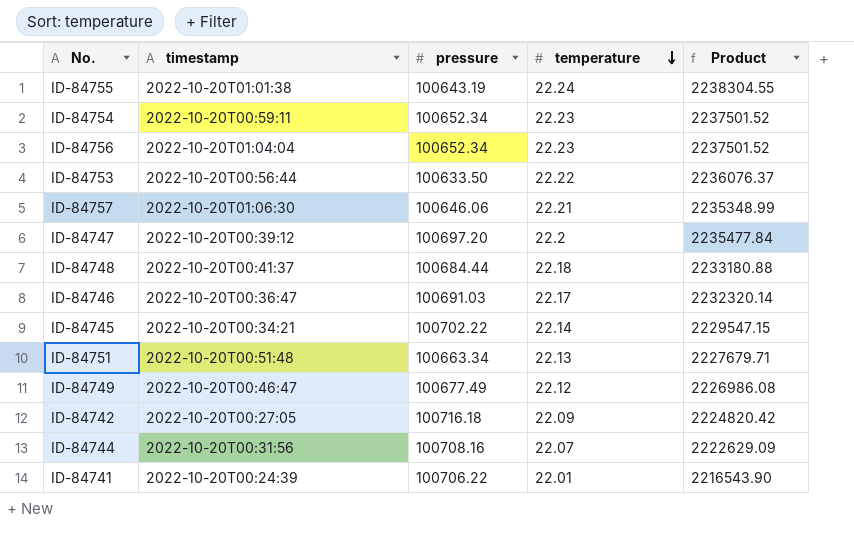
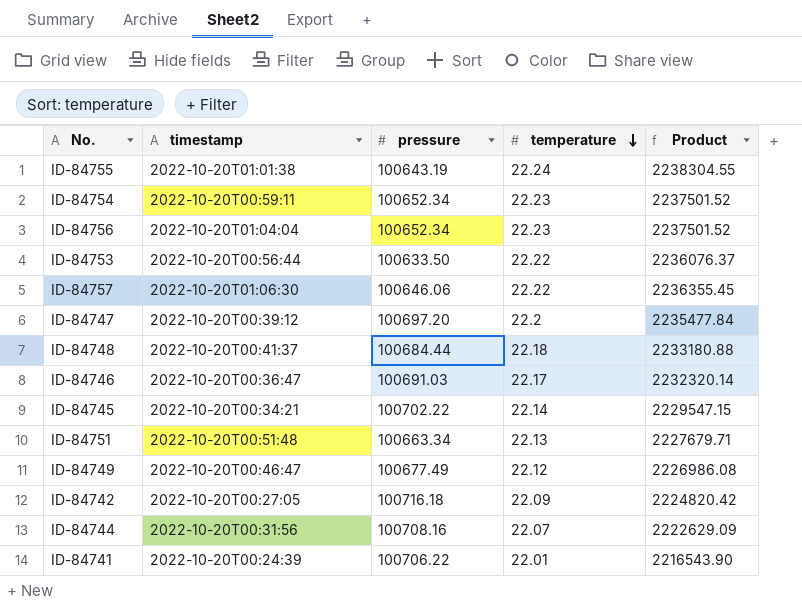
ID-84757 | temperature: 22.21 -> 22.22
ID-84757 | Product: 2235348.99 -> 2236355.45

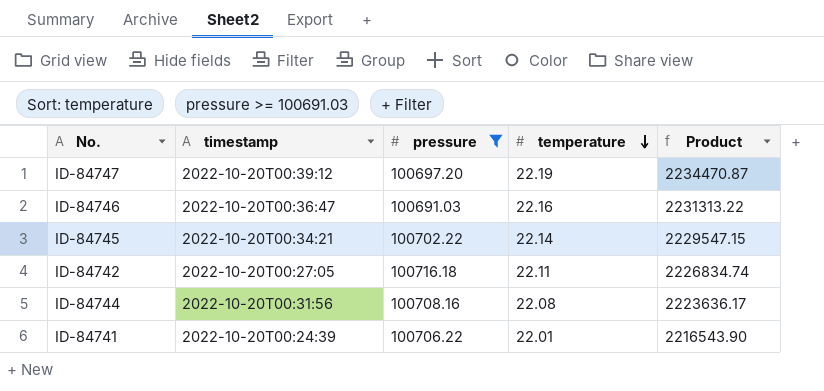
filter: none -> pressure >= 100691.03
ID-84747 | temperature: 22.2 -> 22.19
ID-84747 | Product: 2235477.84 -> 2234470.87
ID-84746 | temperature: 22.17 -> 22.16
ID-84746 | Product: 2232320.14 -> 2231313.22
ID-84742 | temperature: 22.09 -> 22.11
ID-84742 | Product: 2224820.42 -> 2226834.74
ID-84744 | temperature: 22.07 -> 22.08
ID-84744 | Product: 2222629.09 -> 2223636.17

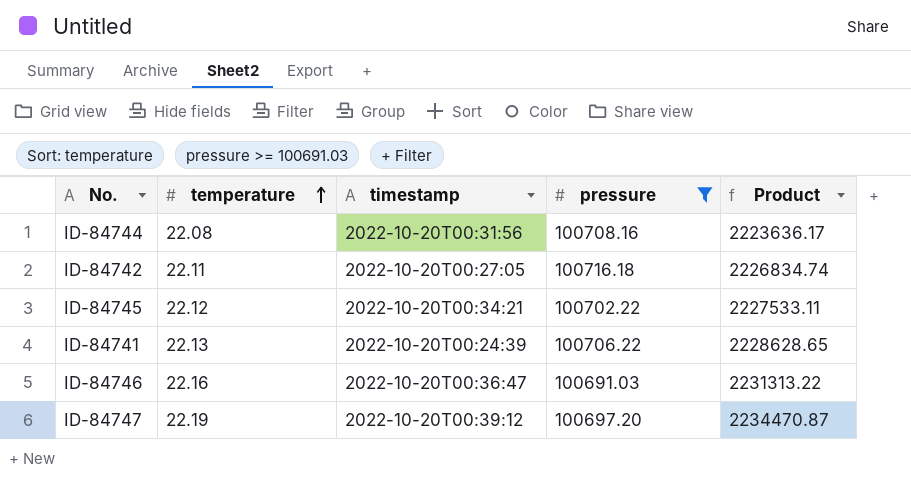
row order: temperature descending -> temperature ascending
column temperature | position: 4 -> 2
ID-84745 | temperature: 22.14 -> 22.12
ID-84745 | Product: 2229547.15 -> 2227533.11
ID-84741 | temperature: 22.01 -> 22.13
ID-84741 | Product: 2216543.90 -> 2228628.65

